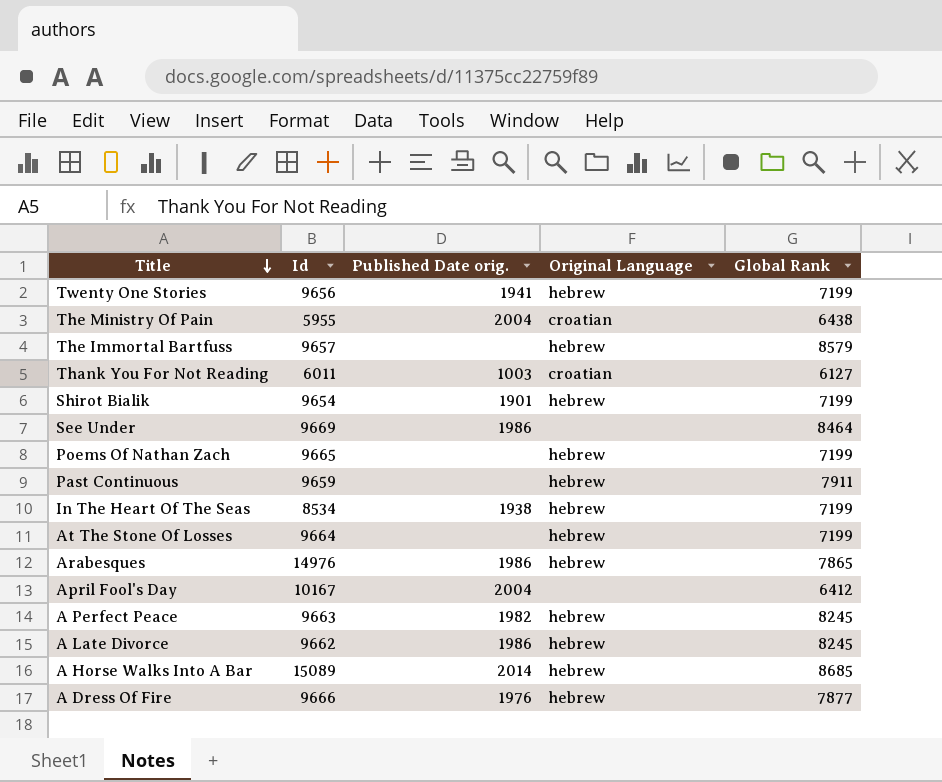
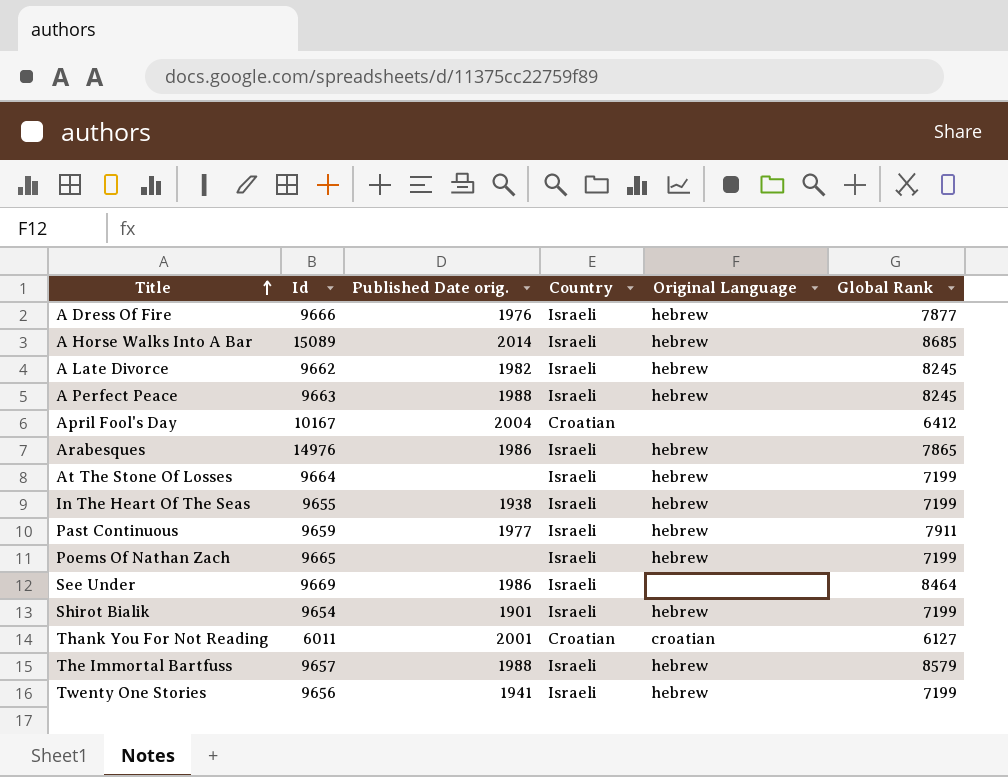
row order: Title descending -> Title ascending
column Country | position: none -> 4
row The Ministry Of Pain: 5955 | 2004 | croatian | 6438 -> none
A Late Divorce | Published Date orig.: 1986 -> 1982
A Perfect Peace | Published Date orig.: 1982 -> 1988
In The Heart Of The Seas | Id: 8534 -> 9655
Past Continuous | Published Date orig.: none -> 1977
Thank You For Not Reading | Published Date orig.: 1003 -> 2001
The Immortal Bartfuss | Published Date orig.: none -> 1988

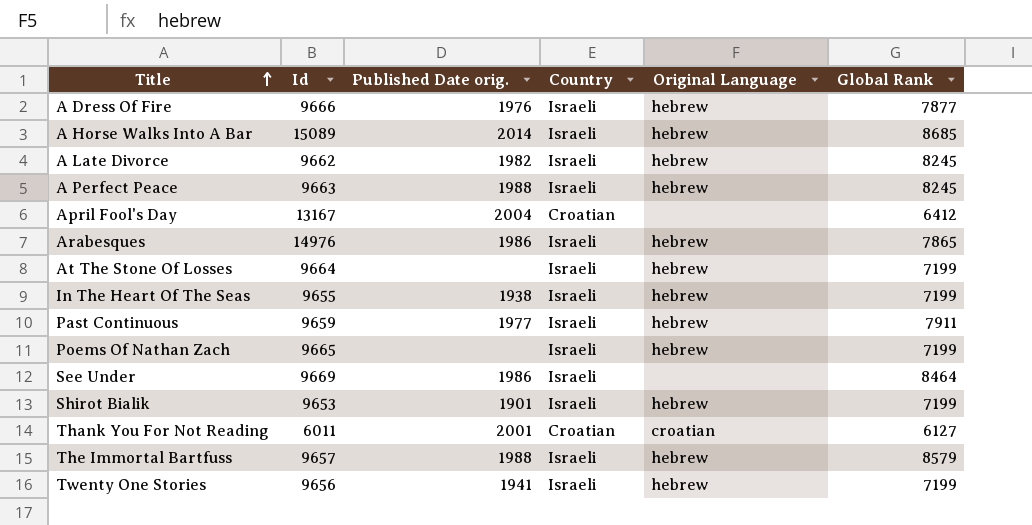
April Fool's Day | Id: 10167 -> 13167
Shirot Bialik | Id: 9654 -> 9653

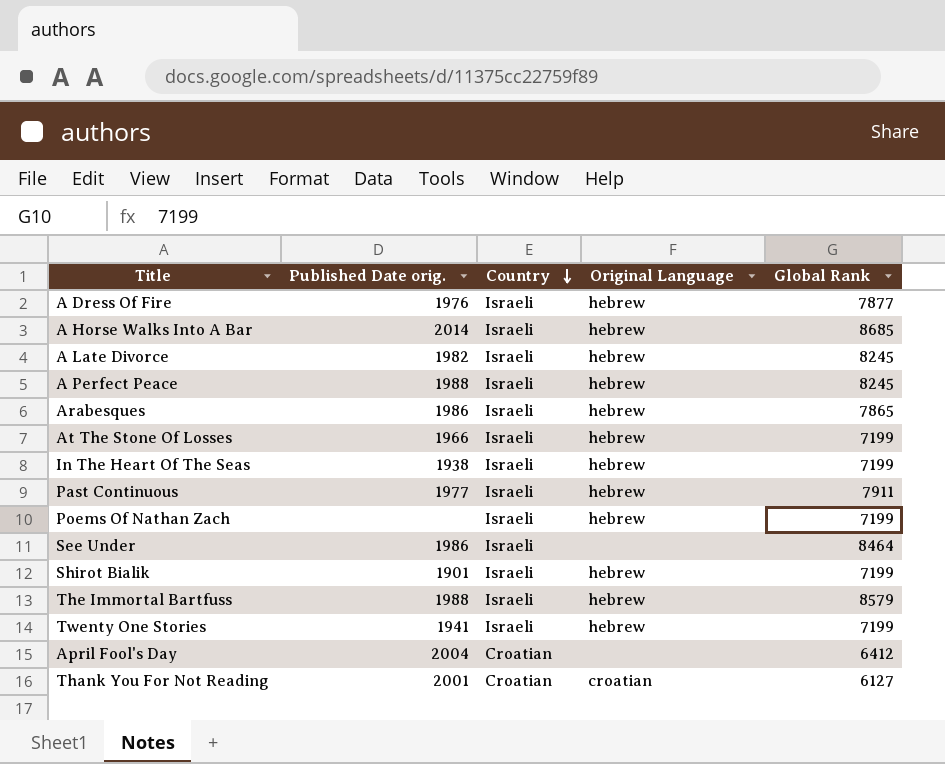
row order: Title ascending -> Country descending
column Id | position: 2 -> none
At The Stone Of Losses | Published Date orig.: none -> 1966

